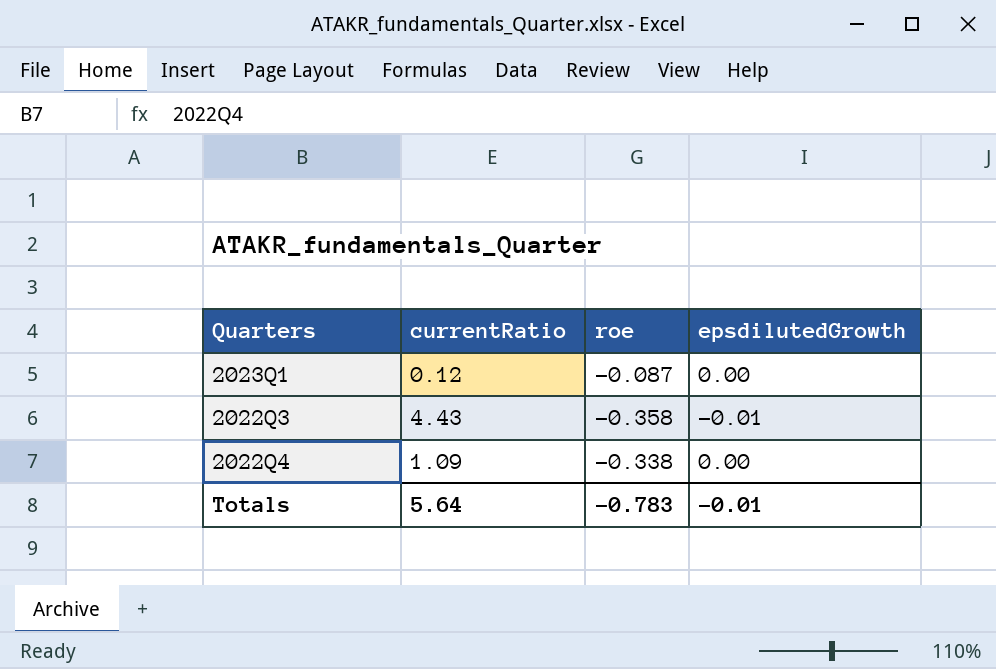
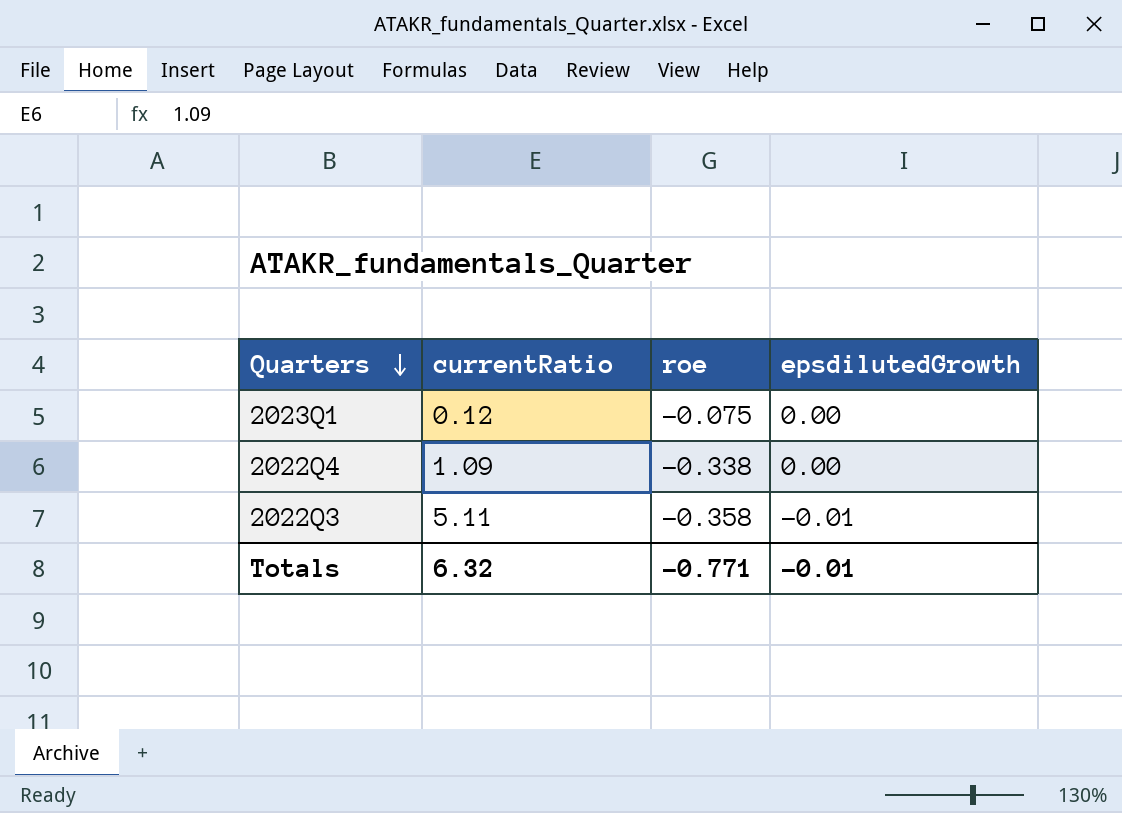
row order: none -> Quarters descending
2023Q1 | roe: -0.087 -> -0.075
2022Q3 | currentRatio: 4.43 -> 5.11
Totals | currentRatio: 5.64 -> 6.32
Totals | roe: -0.783 -> -0.771

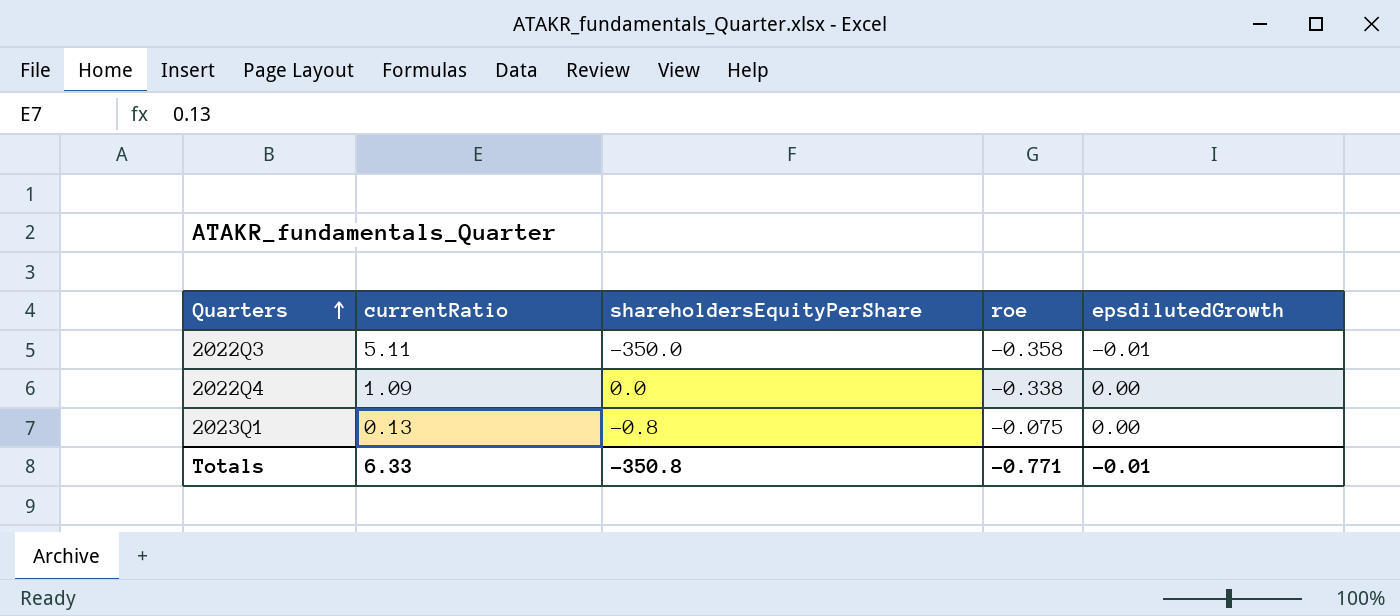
row order: Quarters descending -> Quarters ascending
column shareholdersEquityPerShare | position: none -> 3
2023Q1 | currentRatio: 0.12 -> 0.13
Totals | currentRatio: 6.32 -> 6.33

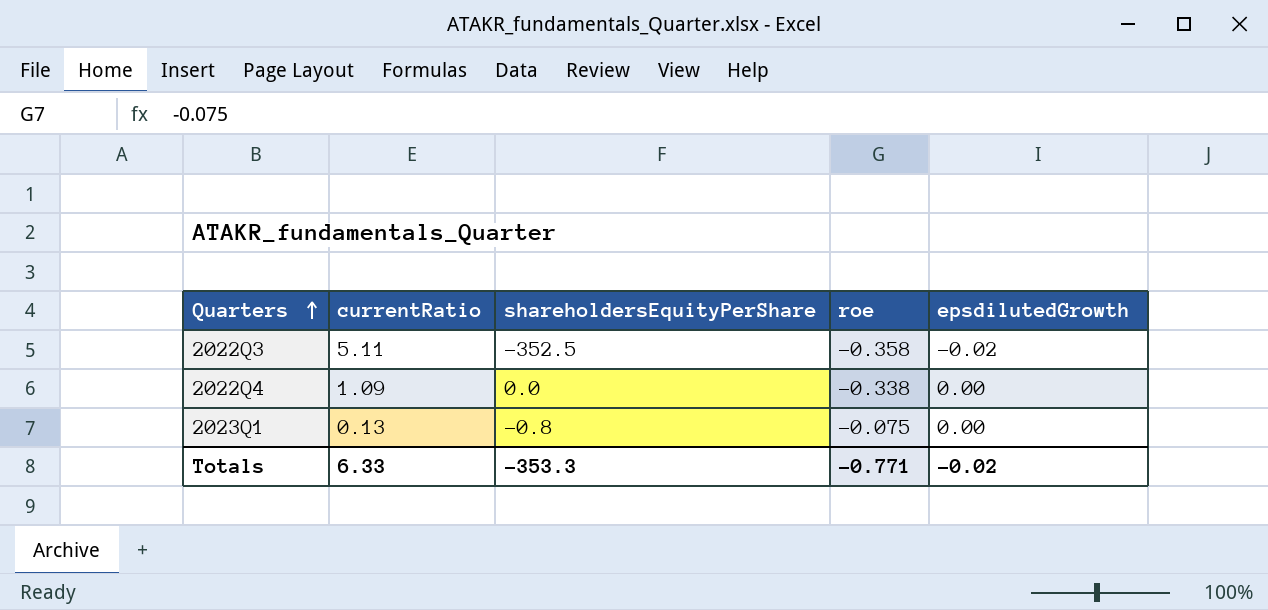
2022Q3 | shareholdersEquityPerShare: -350.0 -> -352.5
2022Q3 | epsdilutedGrowth: -0.01 -> -0.02
Totals | shareholdersEquityPerShare: -350.8 -> -353.3
Totals | epsdilutedGrowth: -0.01 -> -0.02

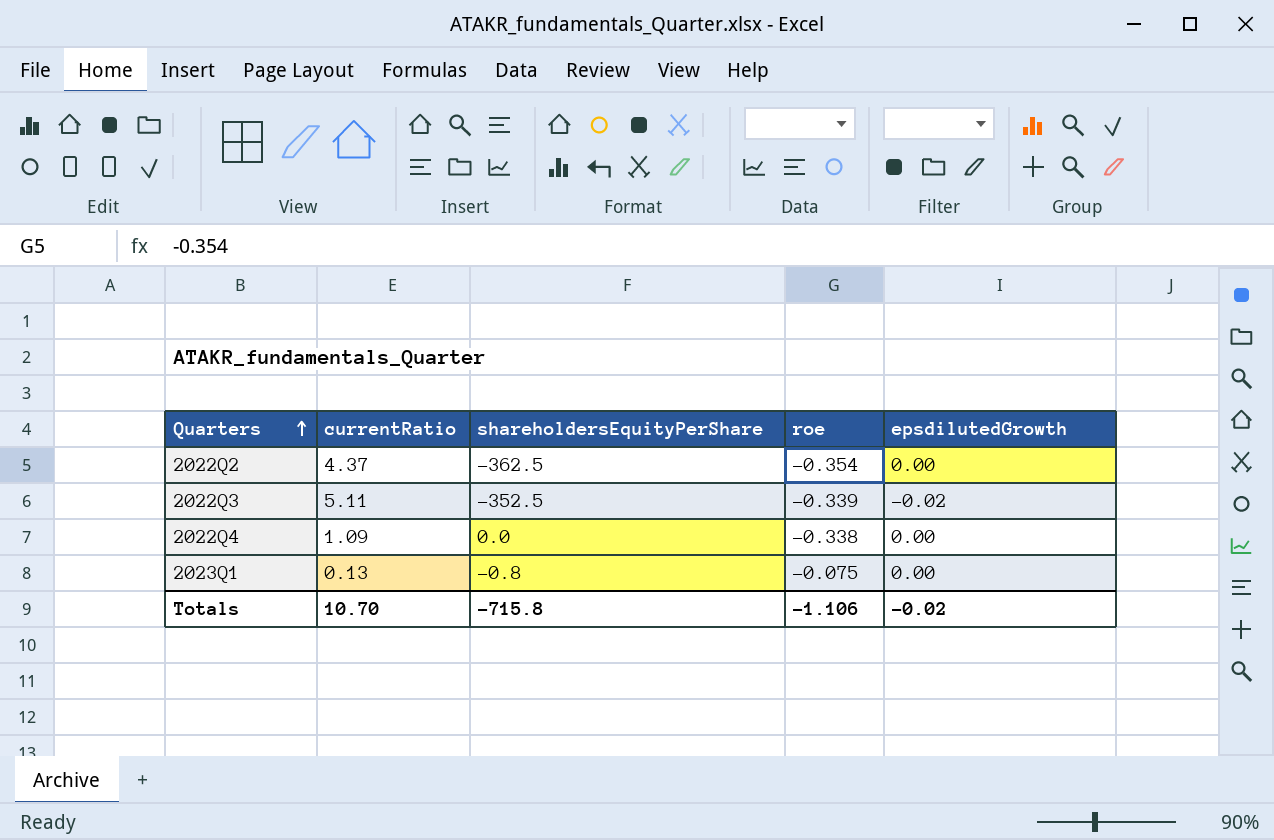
row 2022Q2: none -> 4.37 | -362.5 | -0.354 | 0.00
2022Q3 | roe: -0.358 -> -0.339
Totals | currentRatio: 6.33 -> 10.70
Totals | shareholdersEquityPerShare: -353.3 -> -715.8
Totals | roe: -0.771 -> -1.106

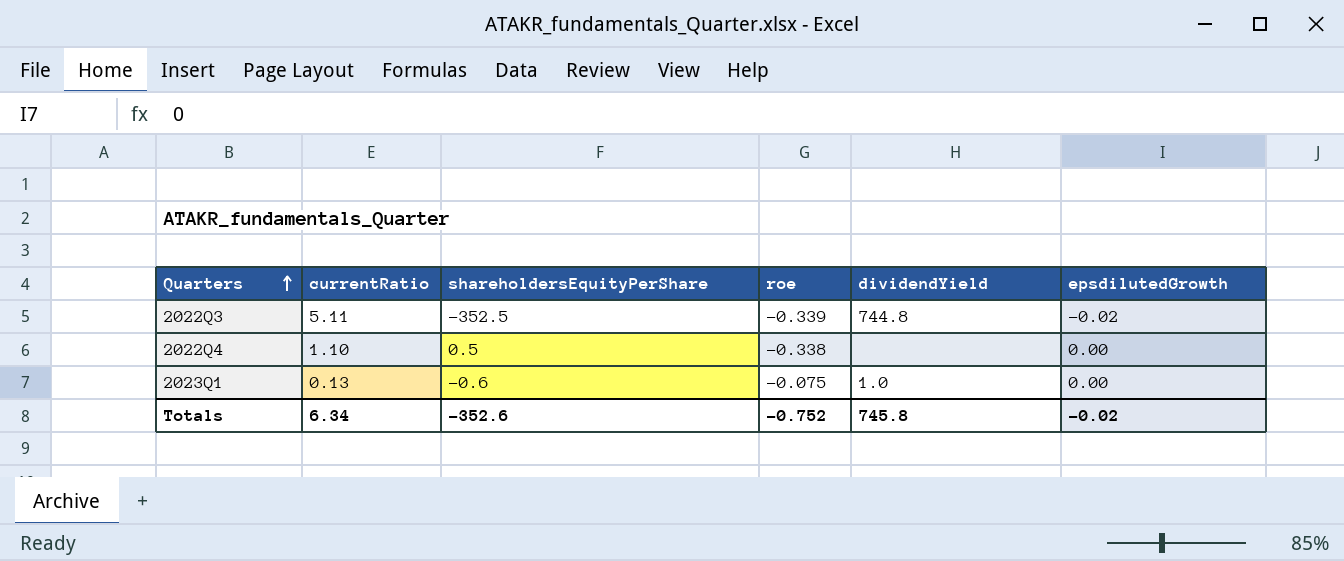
column dividendYield | position: none -> 5
row 2022Q2: 4.37 | -362.5 | -0.354 | 0.00 -> none
2022Q4 | currentRatio: 1.09 -> 1.10
2022Q4 | shareholdersEquityPerShare: 0.0 -> 0.5
2023Q1 | shareholdersEquityPerShare: -0.8 -> -0.6
Totals | currentRatio: 10.70 -> 6.34
Totals | shareholdersEquityPerShare: -715.8 -> -352.6
Totals | roe: -1.106 -> -0.752

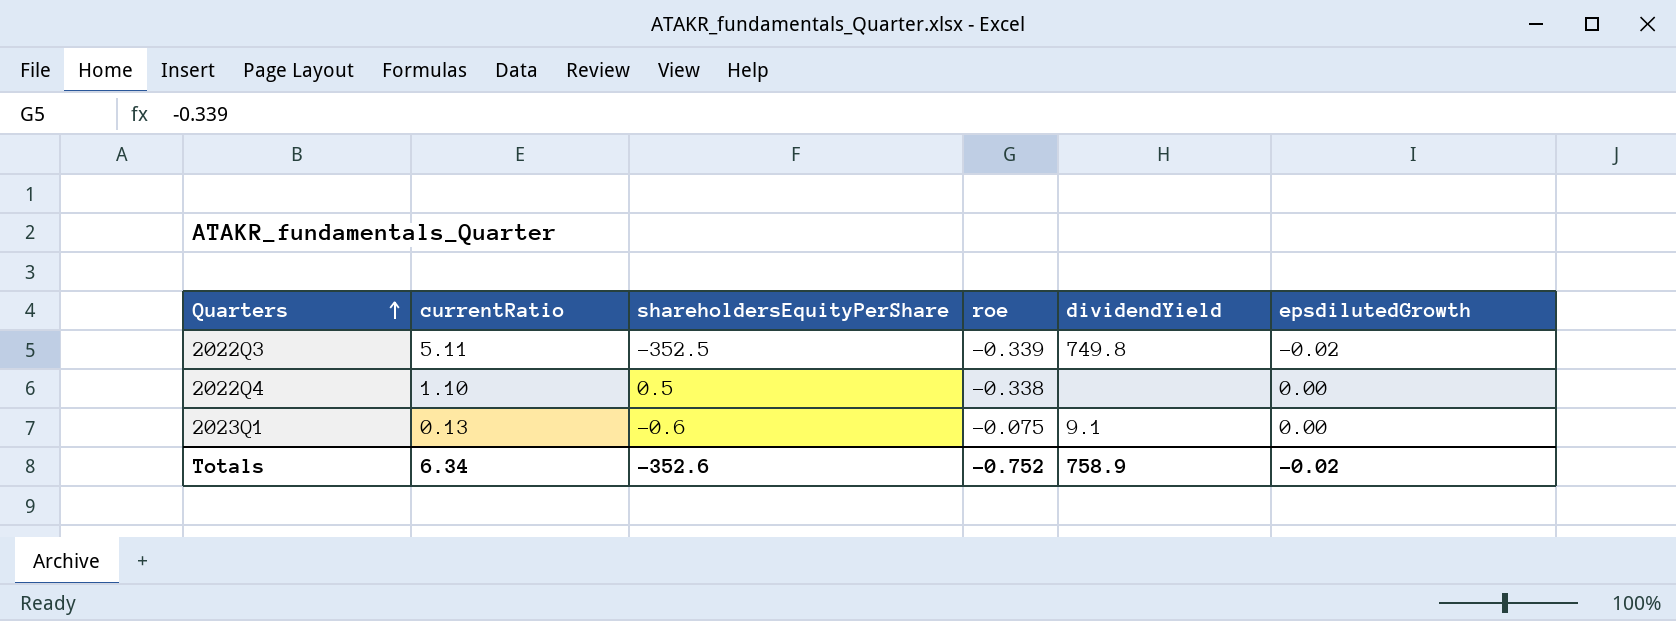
2022Q3 | dividendYield: 744.8 -> 749.8
2023Q1 | dividendYield: 1.0 -> 9.1
Totals | dividendYield: 745.8 -> 758.9

